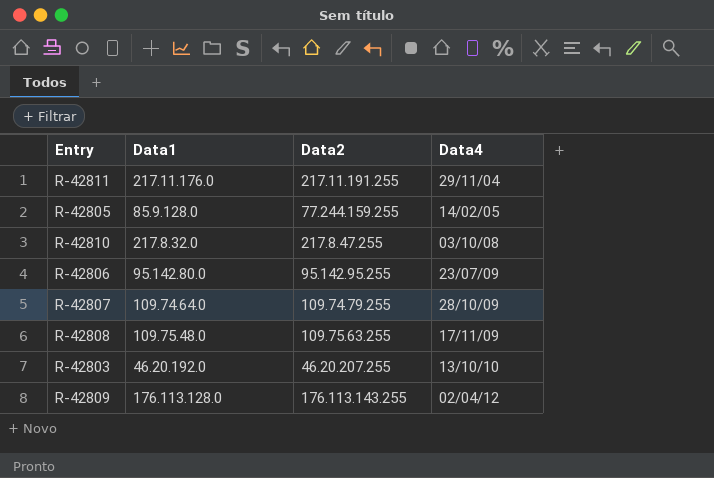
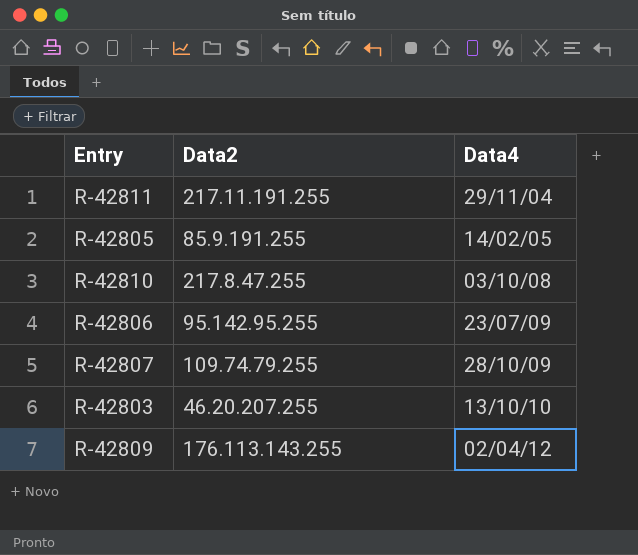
column Data1 | position: 2 -> none
row R-42808: 109.75.48.0 | 109.75.63.255 | 17/11/09 -> none
R-42805 | Data2: 77.244.159.255 -> 85.9.191.255

